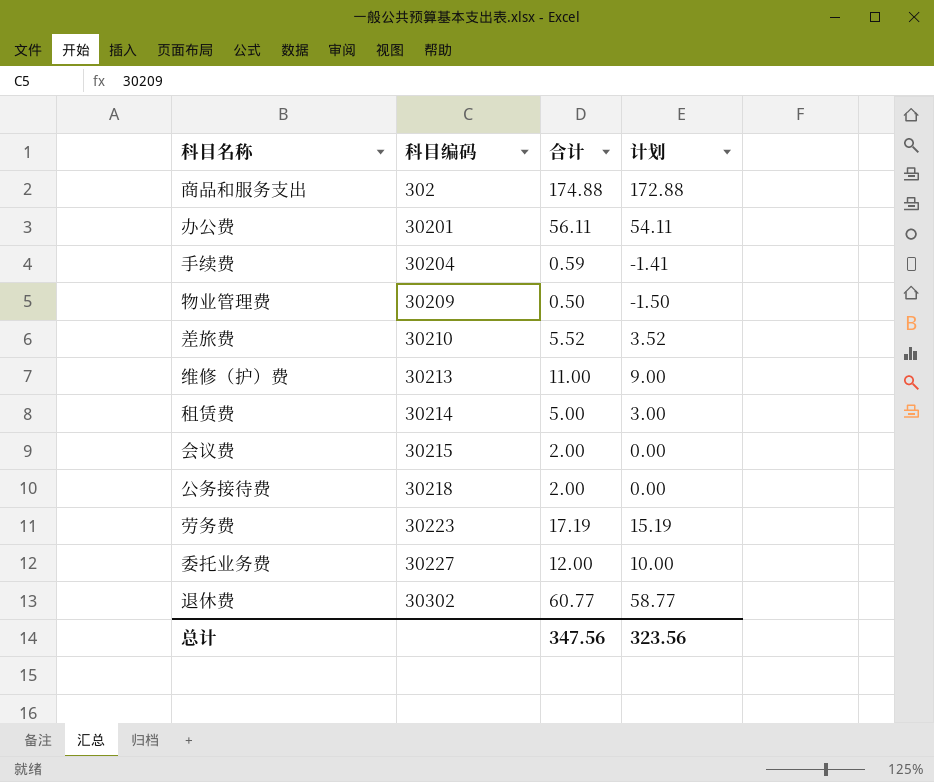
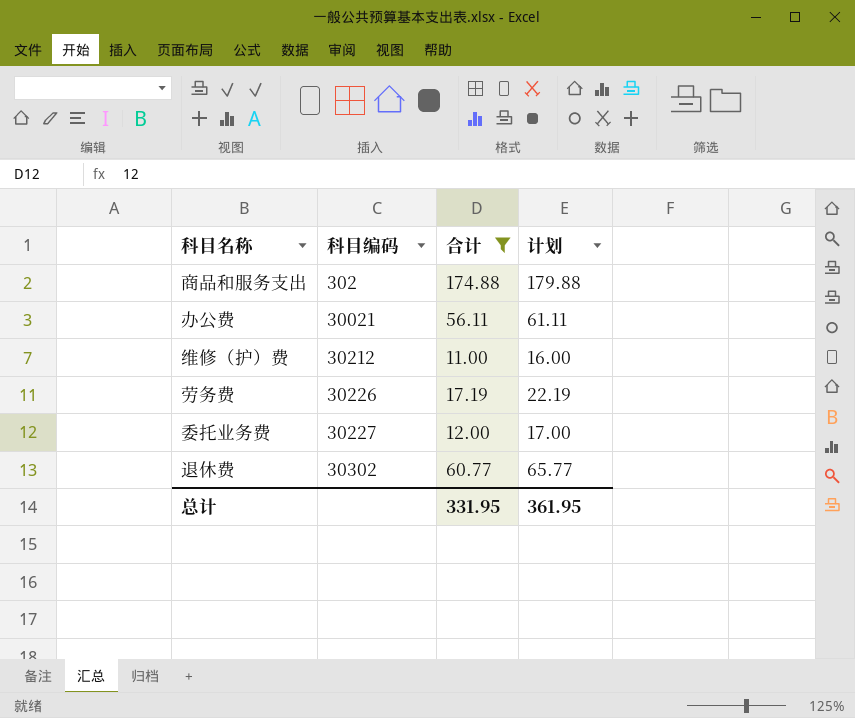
filter: none -> 合计 >= 11.00
column 计划 | formula: [合计] - 2 -> [合计] + 5
办公费 | 科目编码: 30201 -> 30021
维修（护）费 | 科目编码: 30213 -> 30212
劳务费 | 科目编码: 30223 -> 30226
总计 | 合计: 347.56 -> 331.95
总计 | 计划: 323.56 -> 361.95

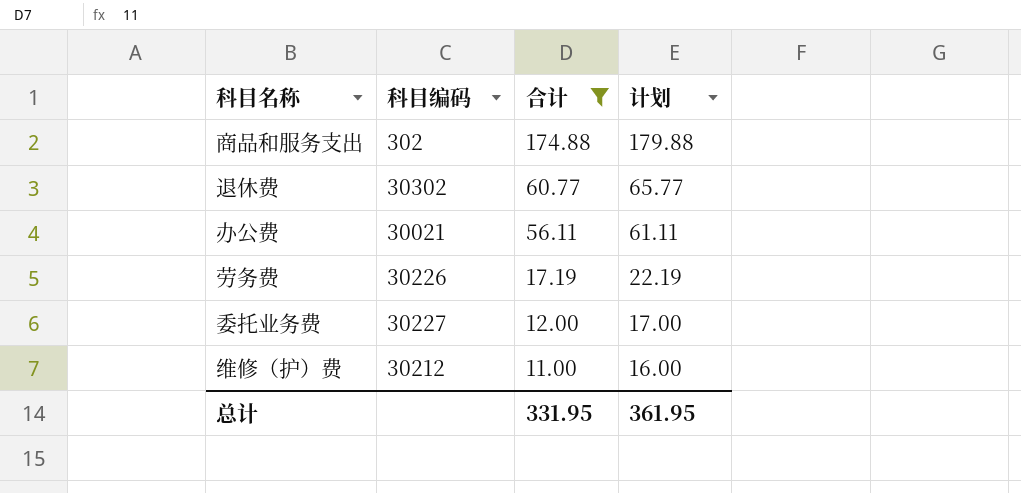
row order: 科目编码 ascending -> 合计 descending

